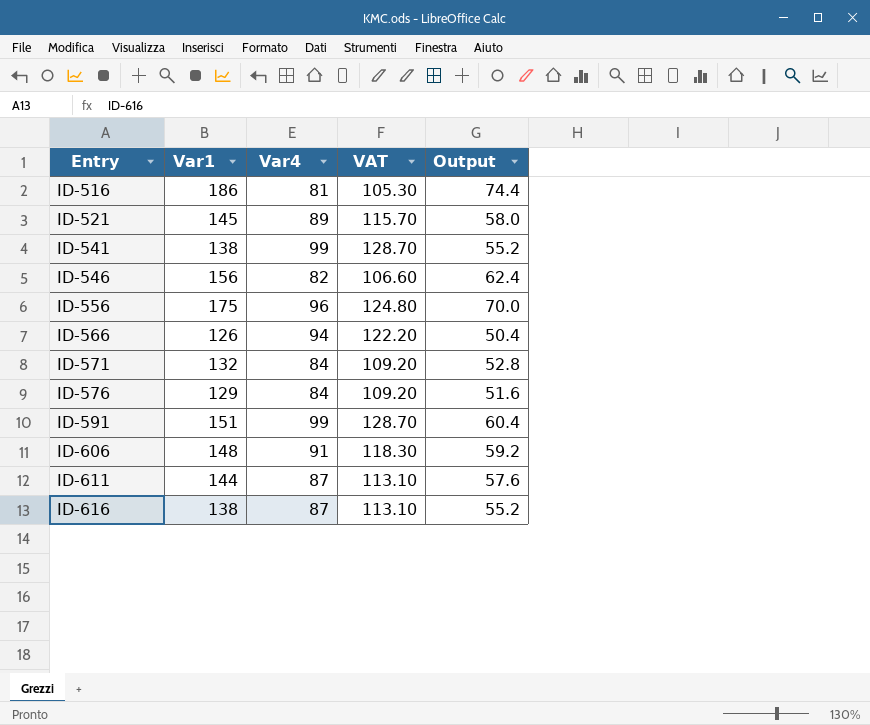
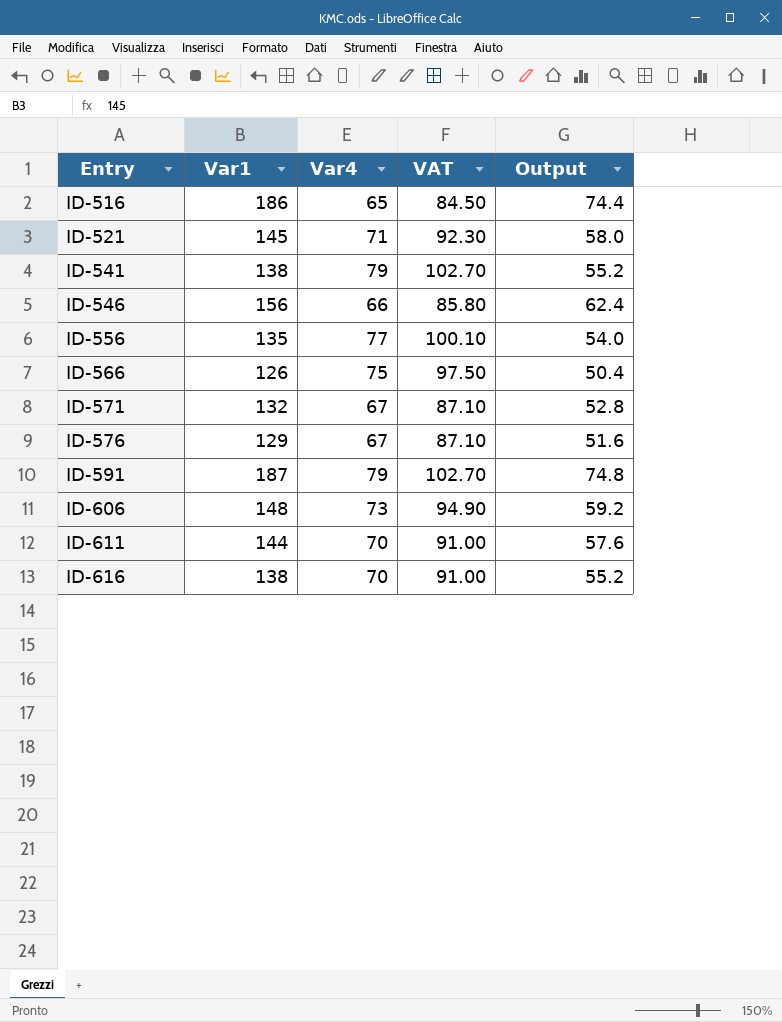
ID-516 | Var4: 81 -> 65
ID-516 | VAT: 105.30 -> 84.50
ID-521 | Var4: 89 -> 71
ID-521 | VAT: 115.70 -> 92.30
ID-541 | Var4: 99 -> 79
ID-541 | VAT: 128.70 -> 102.70
ID-546 | Var4: 82 -> 66
ID-546 | VAT: 106.60 -> 85.80
ID-556 | Var1: 175 -> 135
ID-556 | Var4: 96 -> 77
ID-556 | VAT: 124.80 -> 100.10
ID-556 | Output: 70.0 -> 54.0
ID-566 | Var4: 94 -> 75
ID-566 | VAT: 122.20 -> 97.50
ID-571 | Var4: 84 -> 67
ID-571 | VAT: 109.20 -> 87.10
ID-576 | Var4: 84 -> 67
ID-576 | VAT: 109.20 -> 87.10
ID-591 | Var1: 151 -> 187
ID-591 | Var4: 99 -> 79
ID-591 | VAT: 128.70 -> 102.70
ID-591 | Output: 60.4 -> 74.8
ID-606 | Var4: 91 -> 73
ID-606 | VAT: 118.30 -> 94.90
ID-611 | Var4: 87 -> 70
ID-611 | VAT: 113.10 -> 91.00
ID-616 | Var4: 87 -> 70
ID-616 | VAT: 113.10 -> 91.00

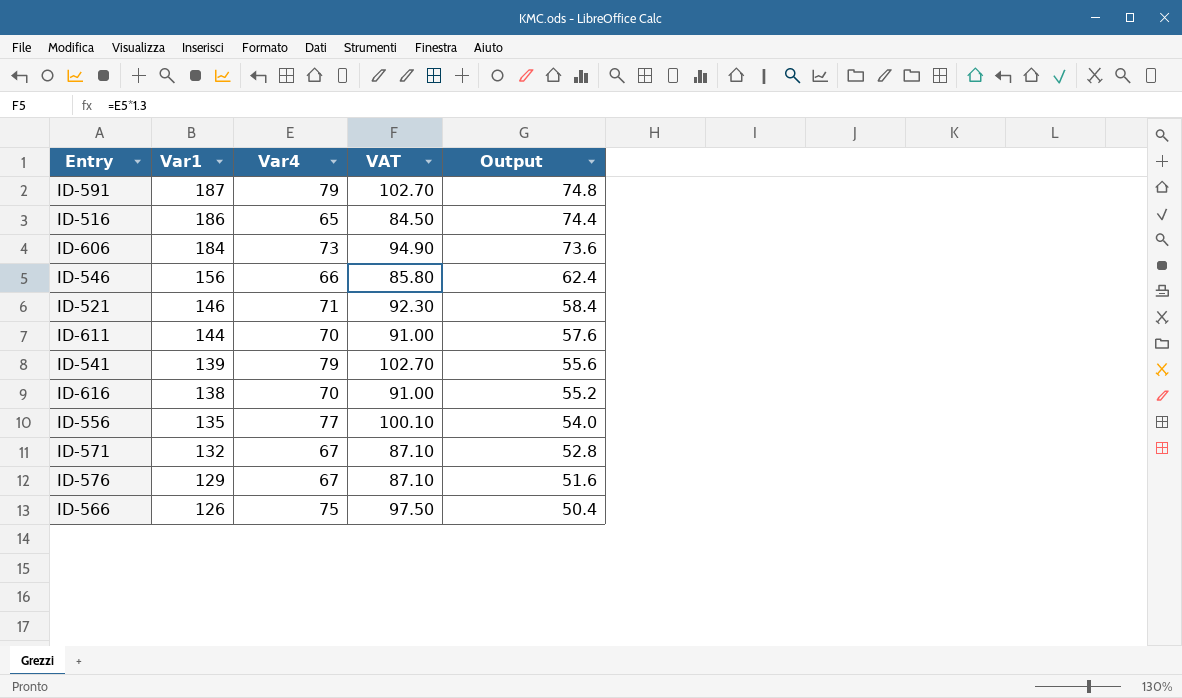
row order: Entry ascending -> Var1 descending
ID-606 | Var1: 148 -> 184
ID-606 | Output: 59.2 -> 73.6
ID-521 | Var1: 145 -> 146
ID-521 | Output: 58.0 -> 58.4
ID-541 | Var1: 138 -> 139
ID-541 | Output: 55.2 -> 55.6

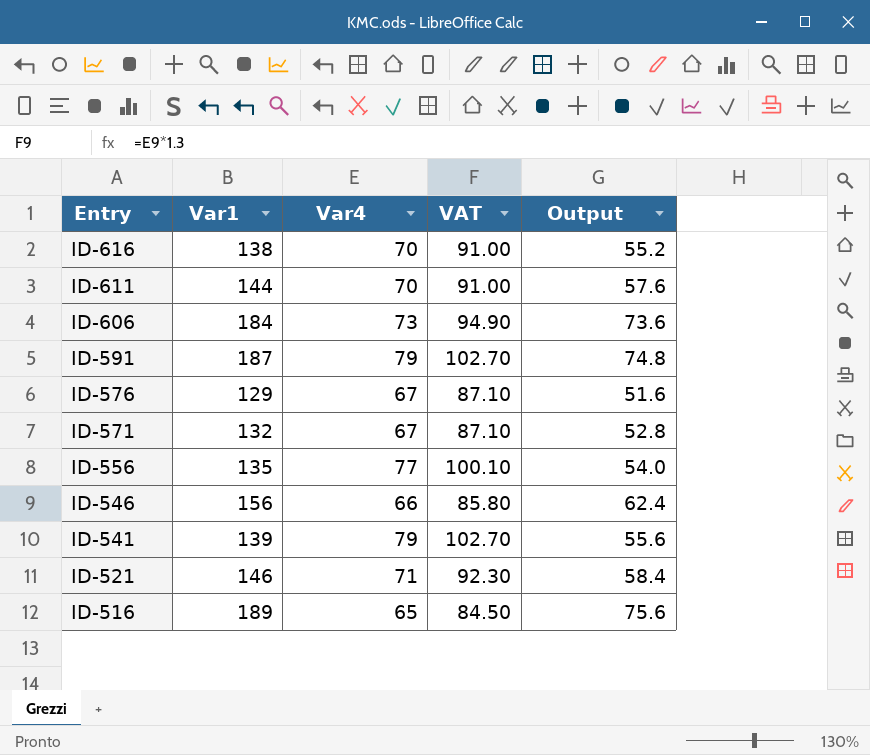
row order: Var1 descending -> Entry descending
row ID-566: 126 | 75 | 97.50 | 50.4 -> none
ID-516 | Var1: 186 -> 189
ID-516 | Output: 74.4 -> 75.6

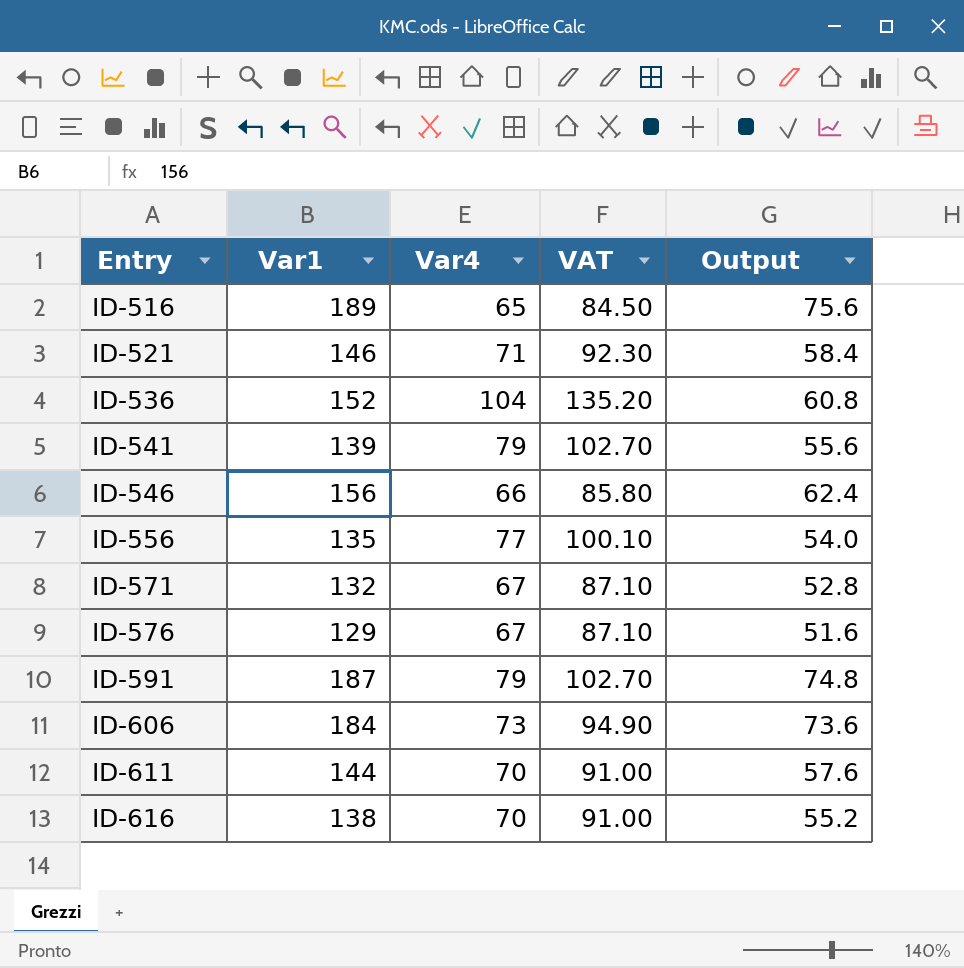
row order: Entry descending -> Entry ascending
row ID-536: none -> 152 | 104 | 135.20 | 60.8

